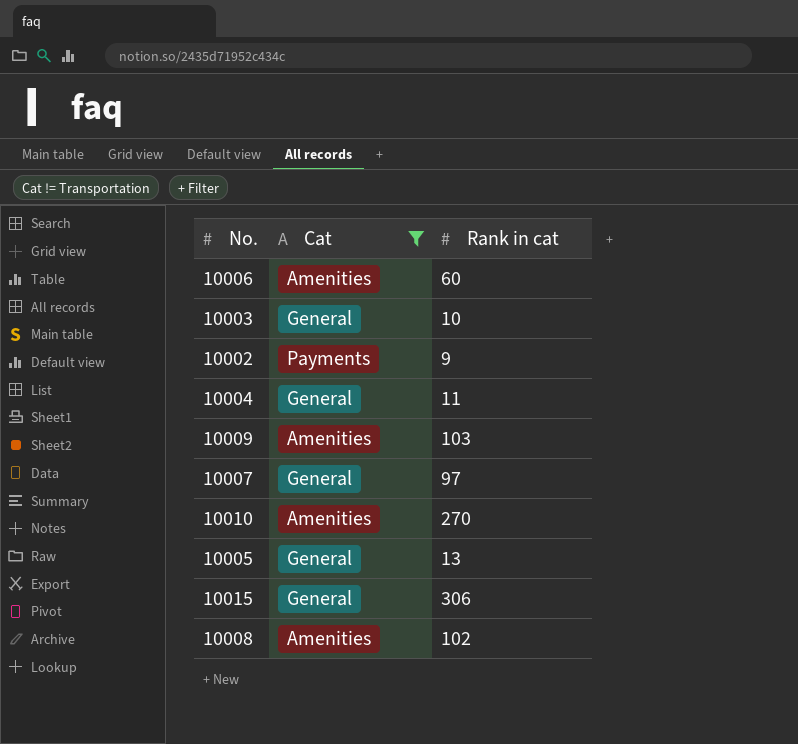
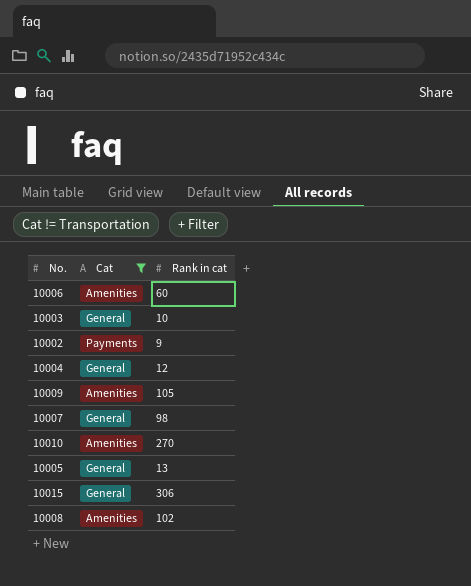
10004 | Rank in cat: 11 -> 12
10009 | Rank in cat: 103 -> 105
10007 | Rank in cat: 97 -> 98

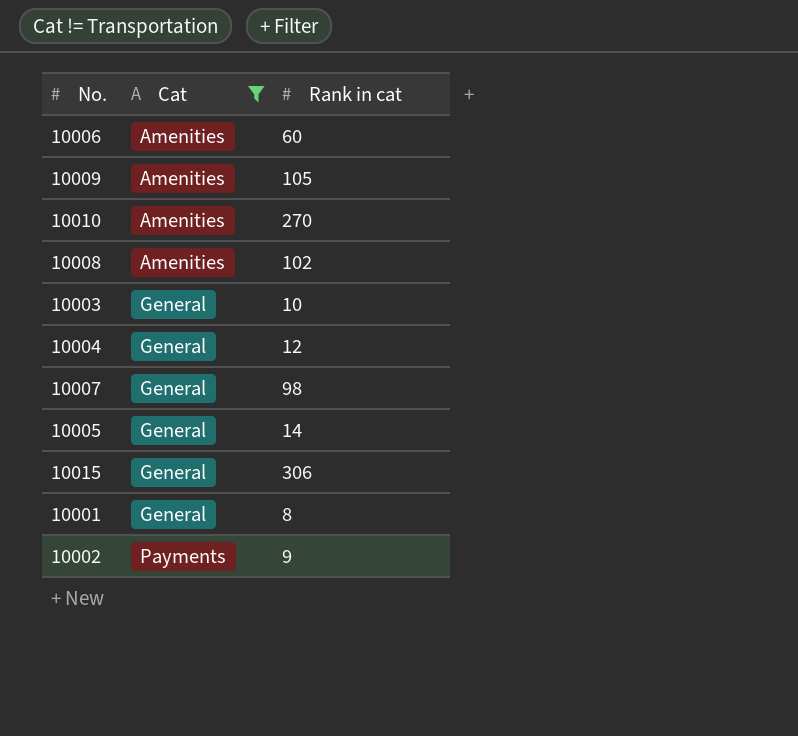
row order: none -> Cat ascending
10005 | Rank in cat: 13 -> 14
row 10001: none -> General | 8

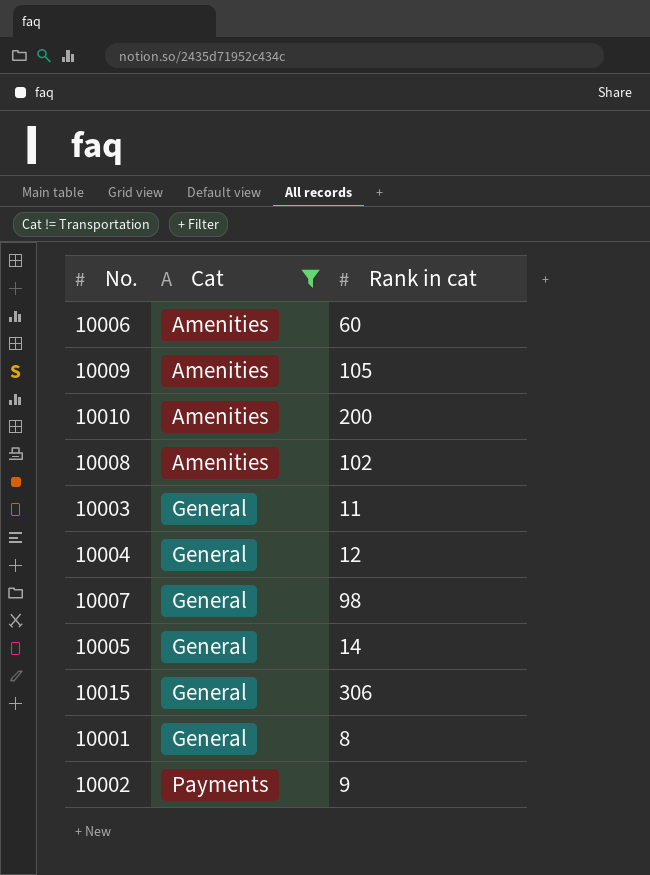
10010 | Rank in cat: 270 -> 200
10003 | Rank in cat: 10 -> 11

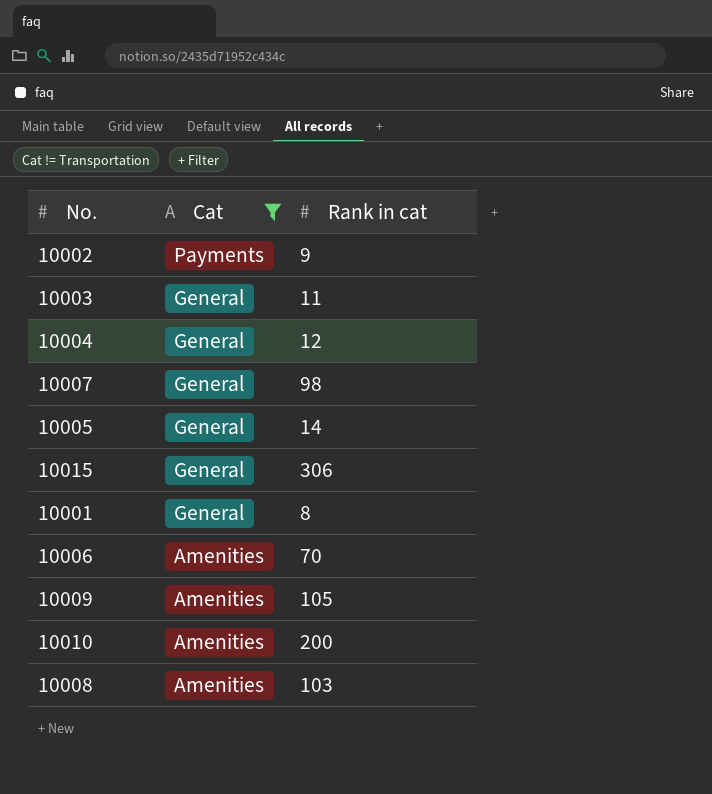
row order: Cat ascending -> Cat descending
10006 | Rank in cat: 60 -> 70
10008 | Rank in cat: 102 -> 103

